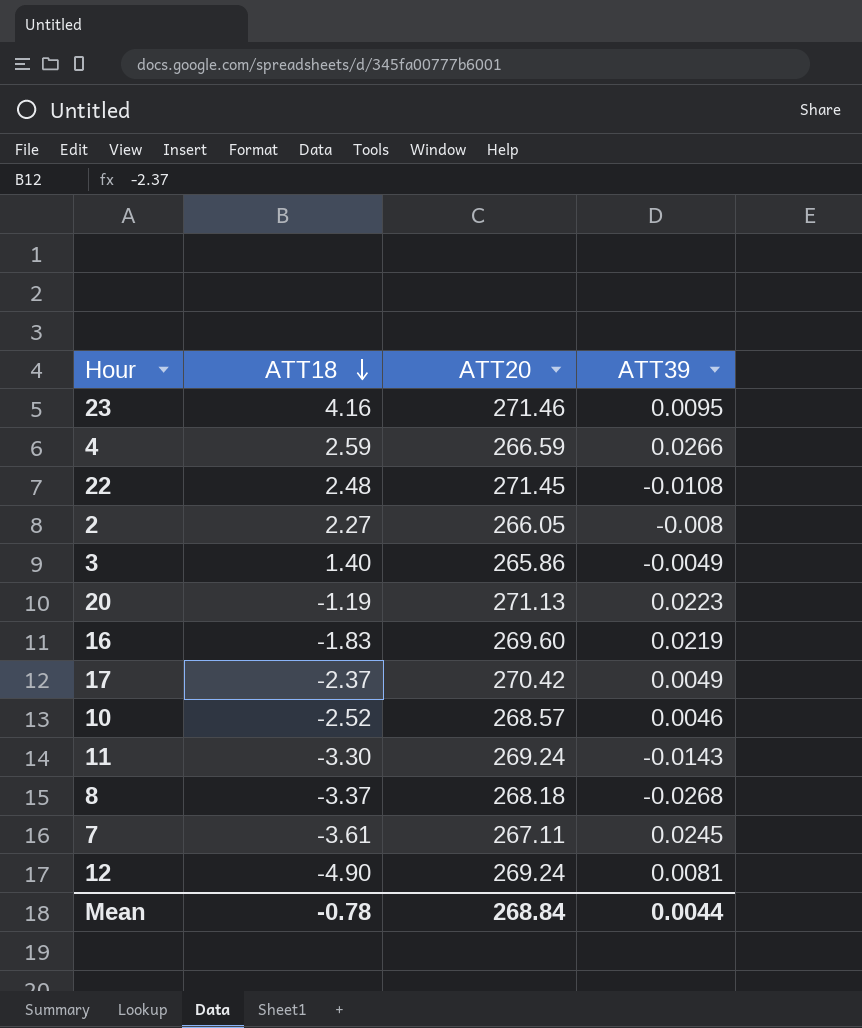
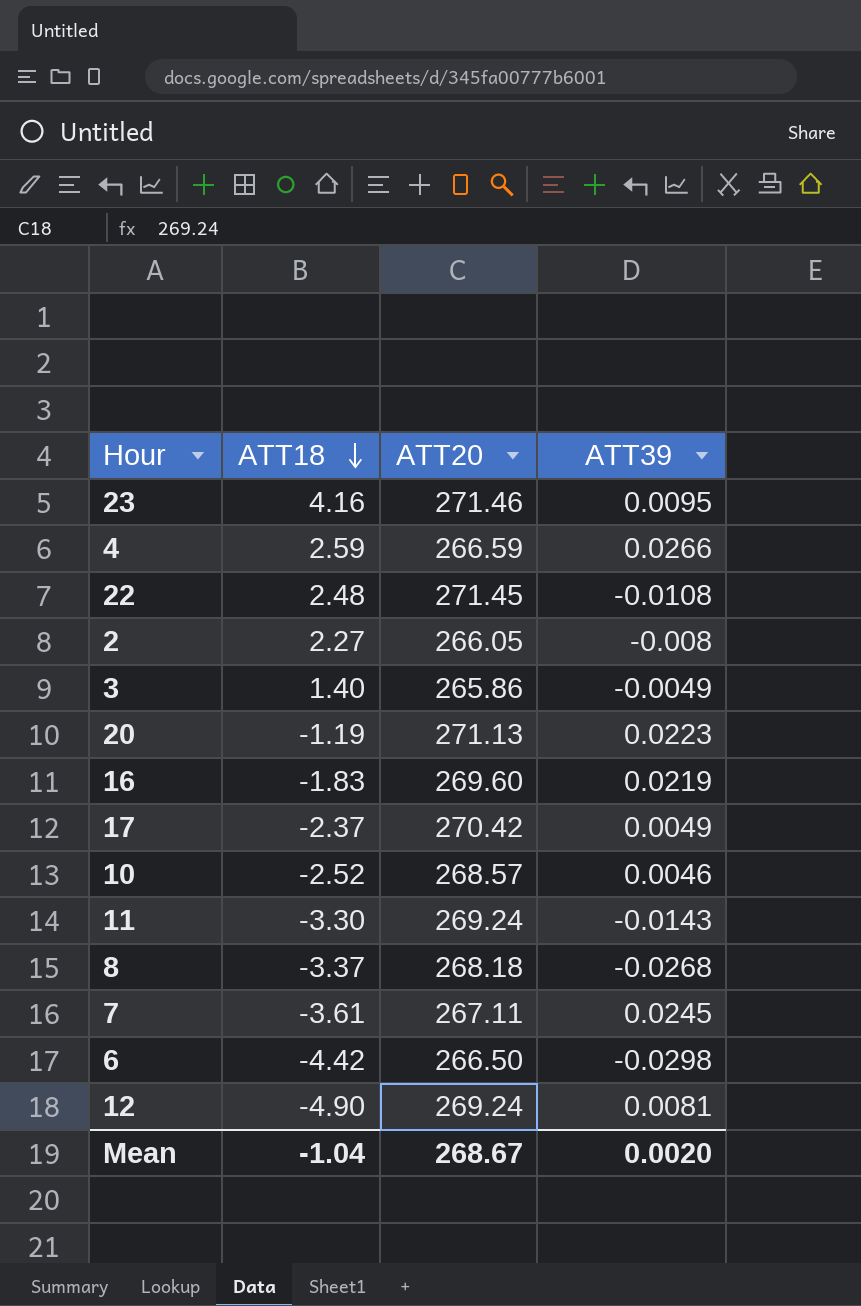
row 6: none -> -4.42 | 266.50 | -0.0298
Mean | ATT18: -0.78 -> -1.04
Mean | ATT20: 268.84 -> 268.67
Mean | ATT39: 0.0044 -> 0.0020

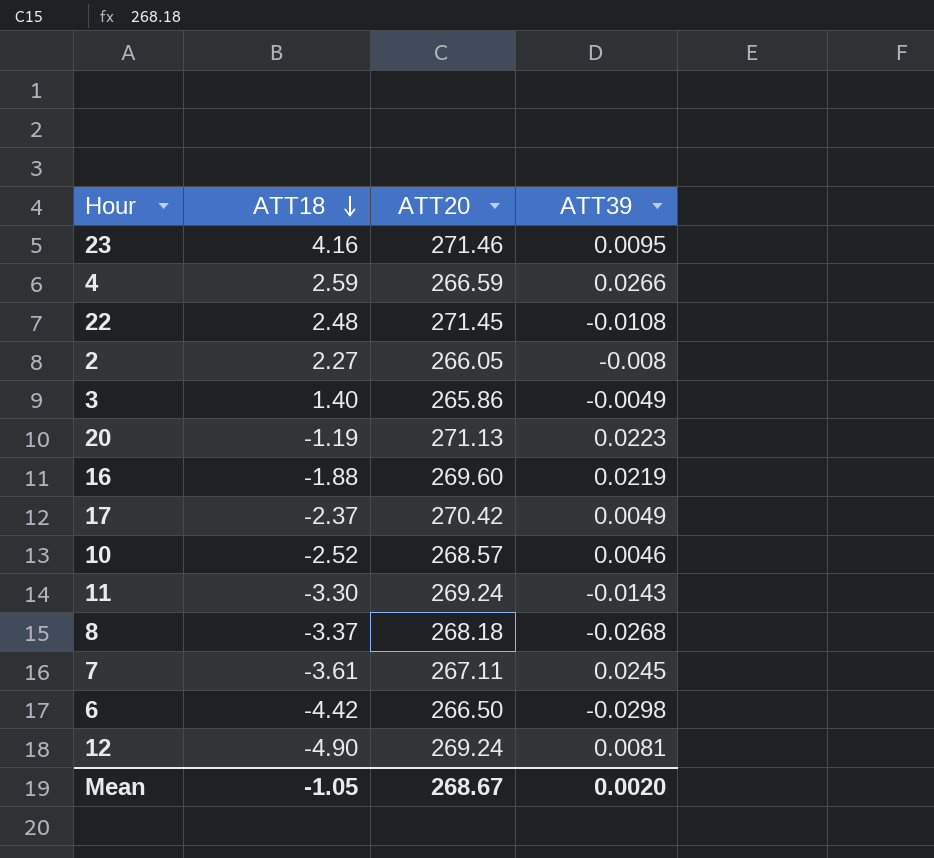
16 | ATT18: -1.83 -> -1.88
Mean | ATT18: -1.04 -> -1.05

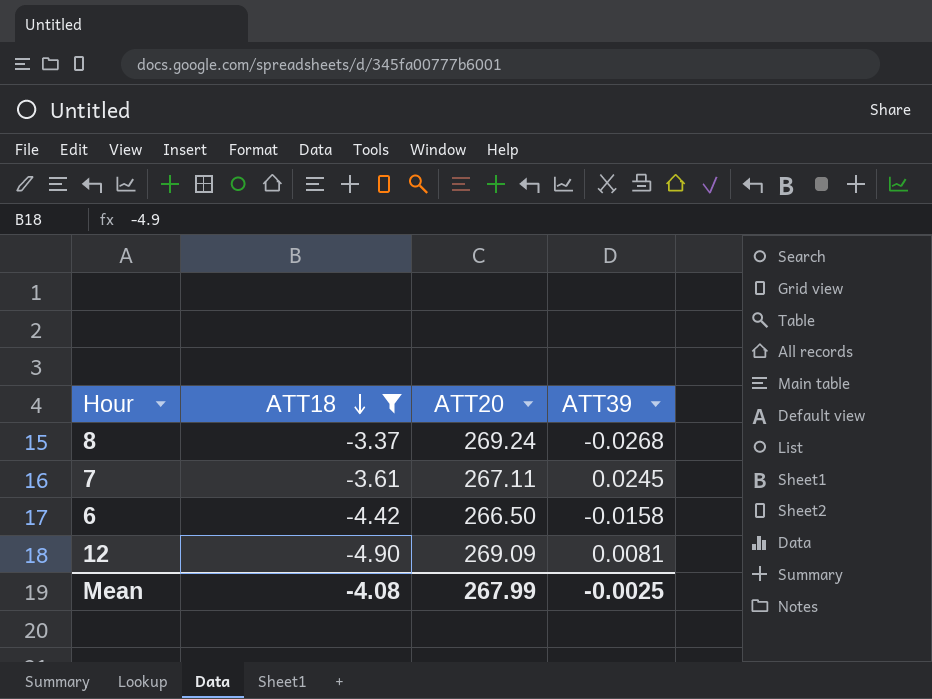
filter: none -> ATT18 <= -3.37
8 | ATT20: 268.18 -> 269.24
6 | ATT39: -0.0298 -> -0.0158
12 | ATT20: 269.24 -> 269.09
Mean | ATT18: -1.05 -> -4.08
Mean | ATT20: 268.67 -> 267.99
Mean | ATT39: 0.0020 -> -0.0025

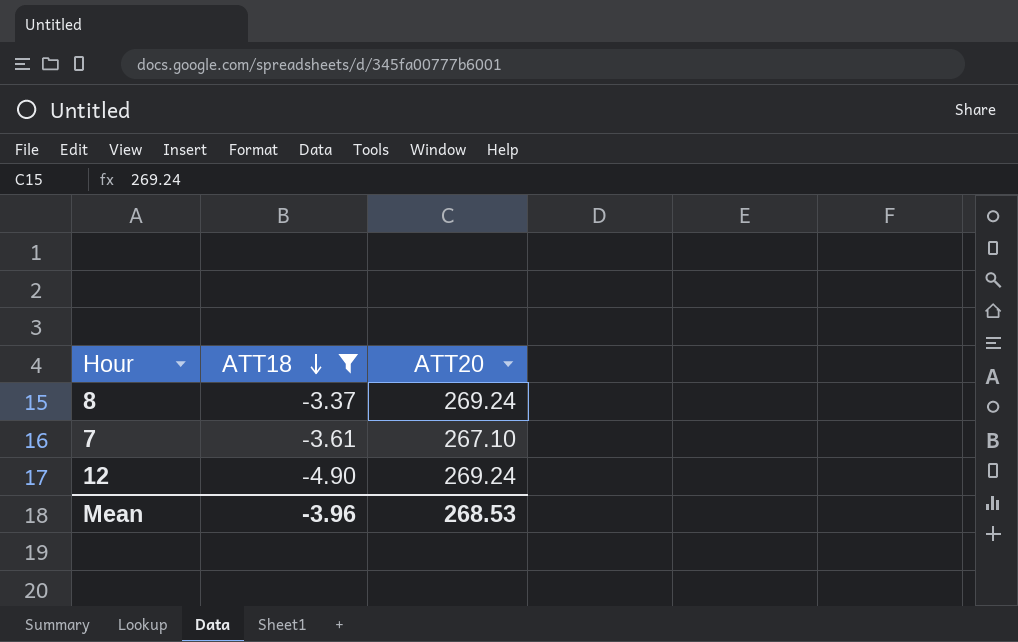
column ATT39 | position: 4 -> none
row 6: -4.42 | 266.50 | -0.0158 -> none
7 | ATT20: 267.11 -> 267.10
12 | ATT20: 269.09 -> 269.24
Mean | ATT18: -4.08 -> -3.96
Mean | ATT20: 267.99 -> 268.53

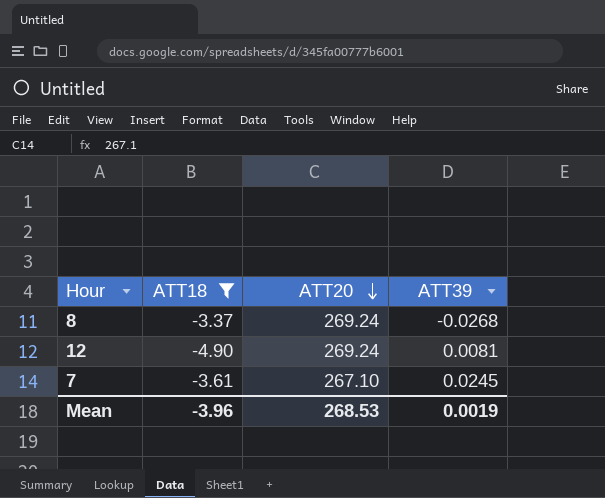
row order: ATT18 descending -> ATT20 descending
column ATT39 | position: none -> 4

